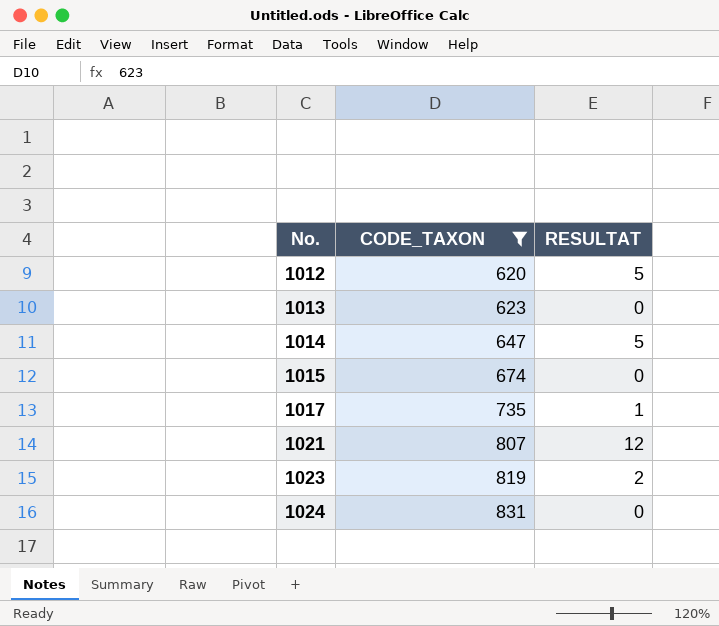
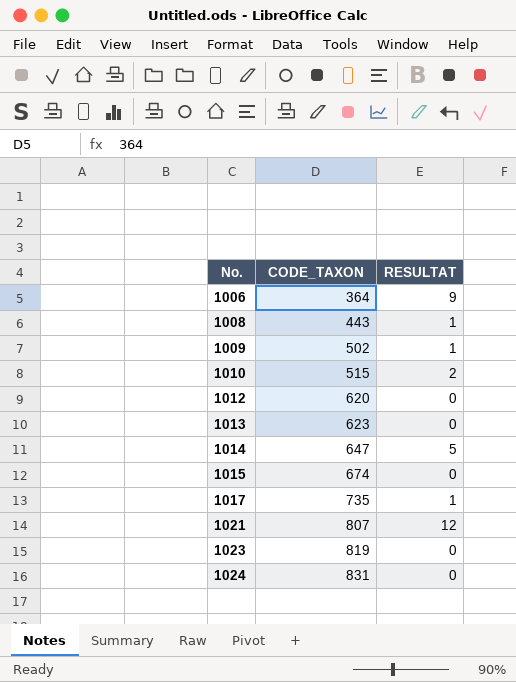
filter: CODE_TAXON >= 620 -> none
1012 | RESULTAT: 5 -> 0
1023 | RESULTAT: 2 -> 0

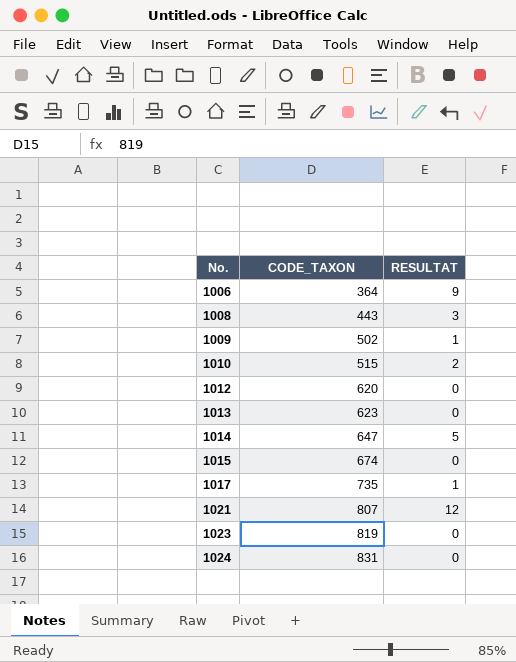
1008 | RESULTAT: 1 -> 3

